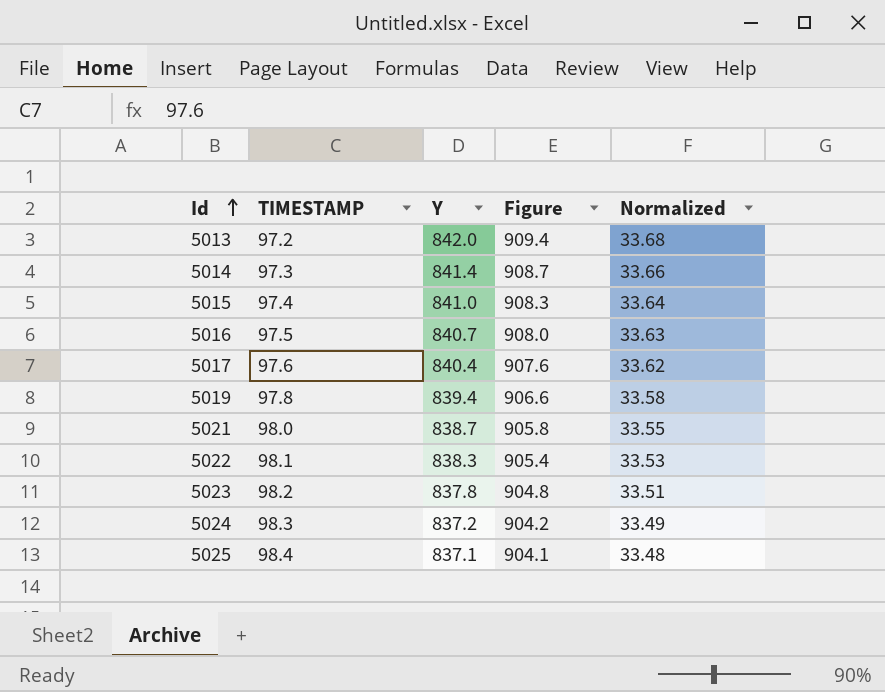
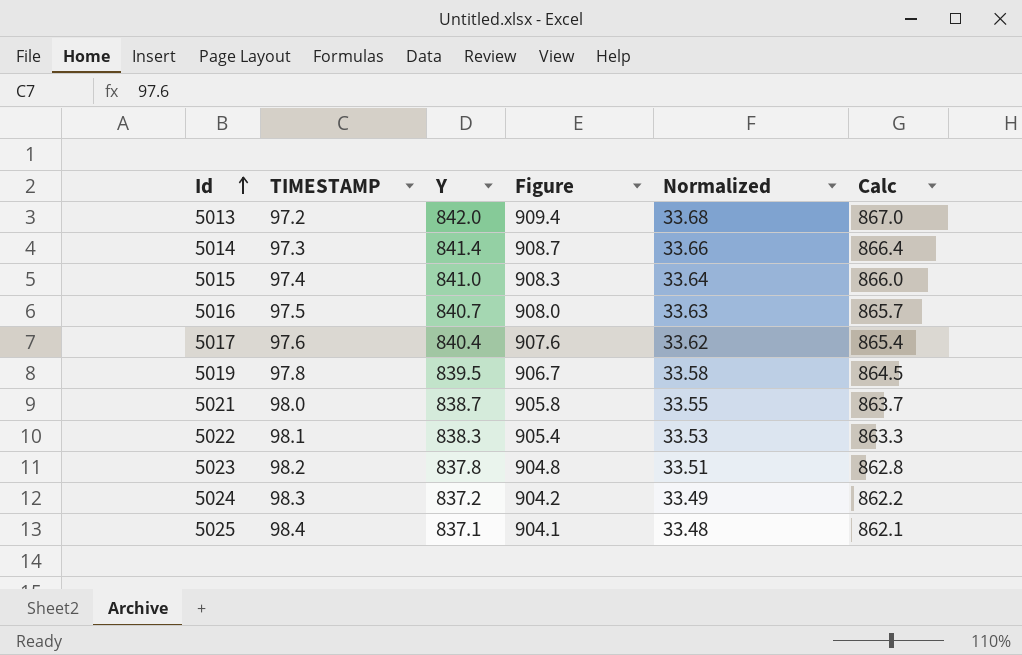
column Calc | formula: none -> [Y] + 25
5019 | Y: 839.4 -> 839.5
5019 | Figure: 906.6 -> 906.7

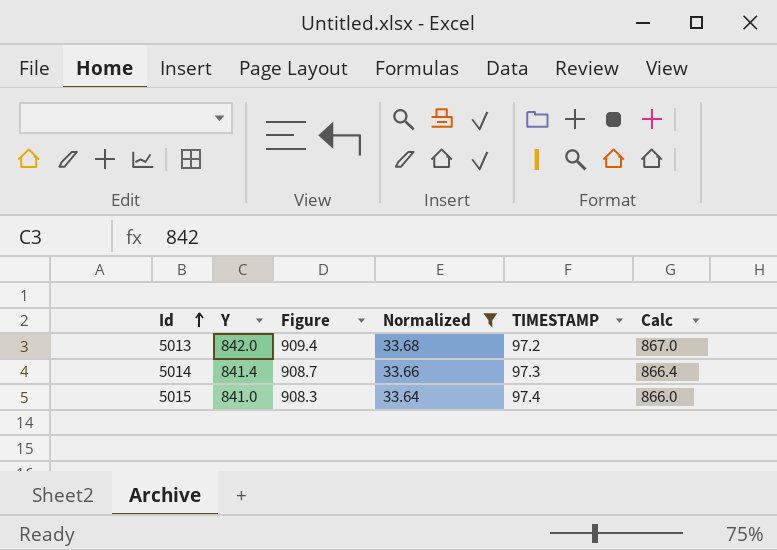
filter: none -> Normalized >= 33.64
column TIMESTAMP | position: 2 -> 5

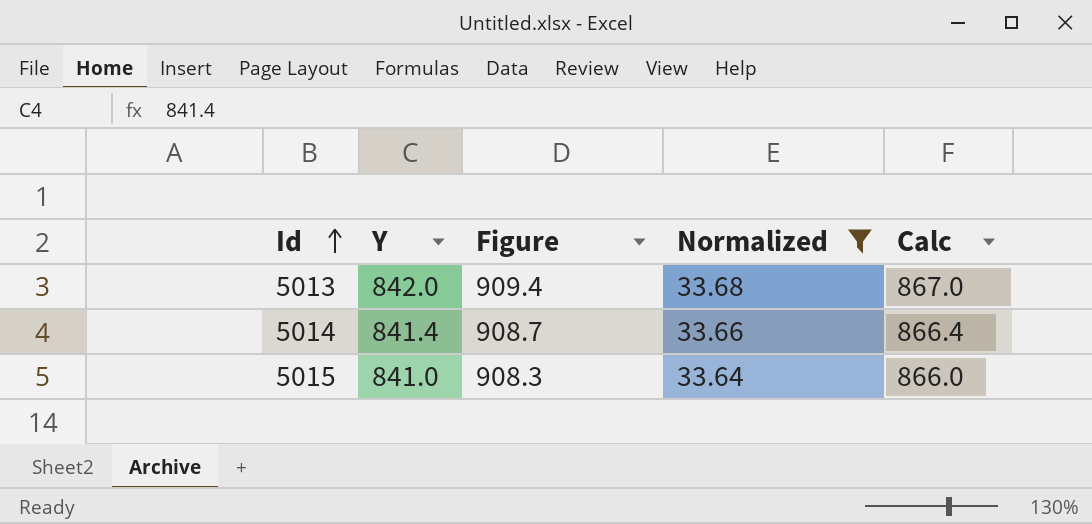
column TIMESTAMP | position: 5 -> none

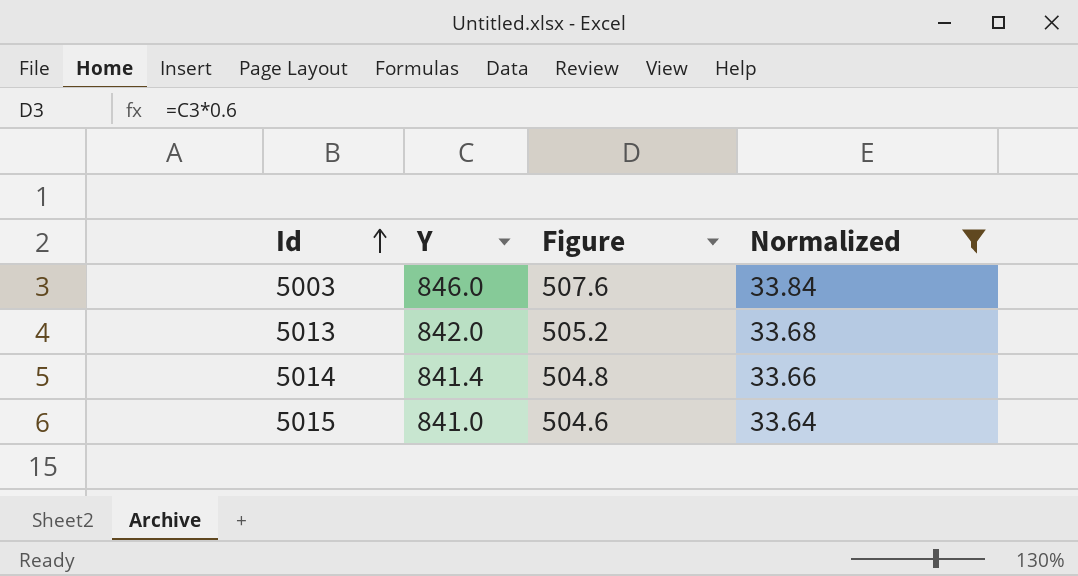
column Calc | formula: [Y] + 25 -> none
column Figure | formula: [Y] * 1.08 -> [Y] * 0.6
row 5003: none -> 846.0 | 507.6 | 33.84

